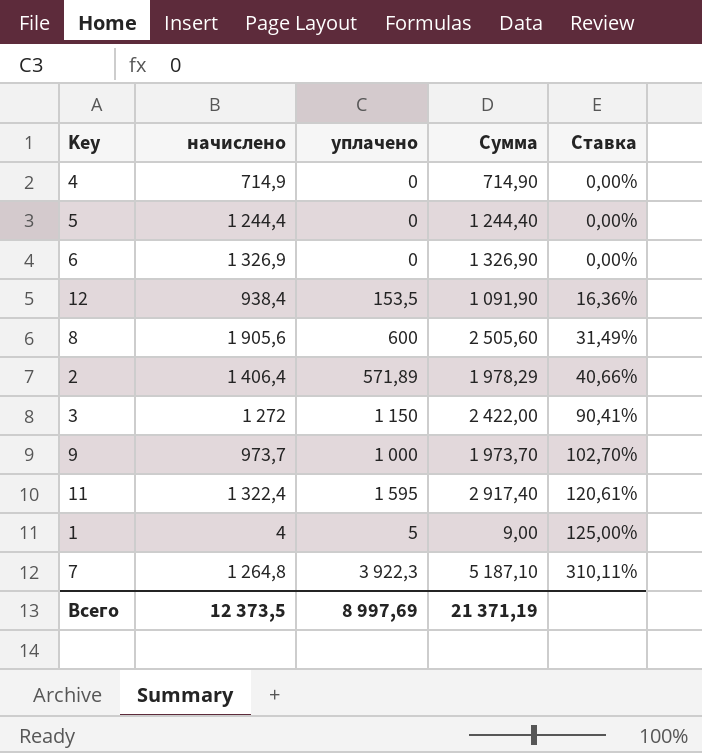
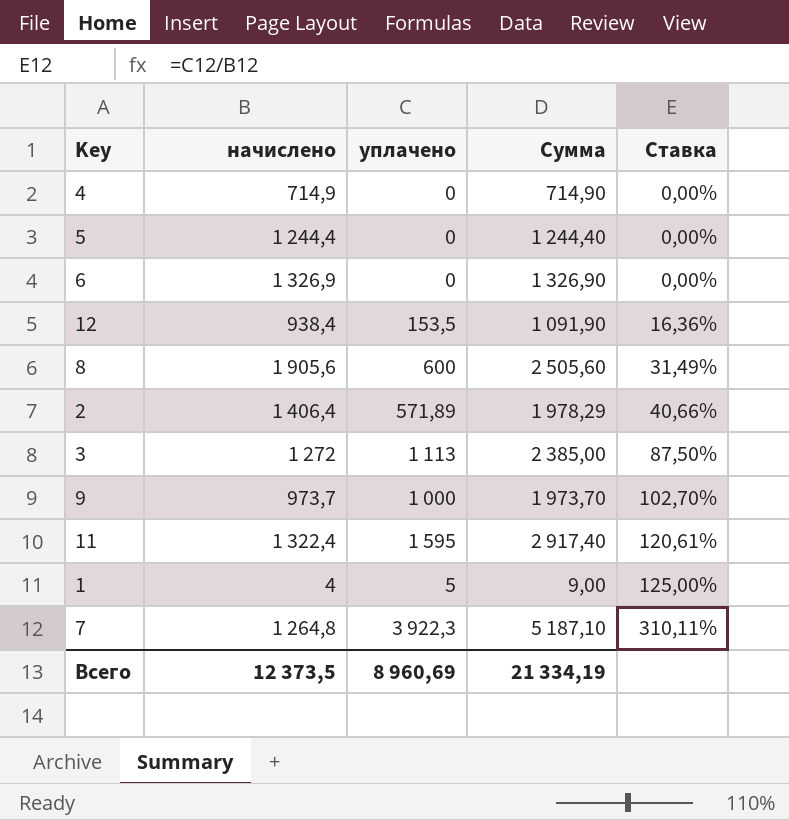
3 | уплачено: 1 150 -> 1 113
3 | Сумма: 2 422,00 -> 2 385,00
3 | Ставка: 90,41% -> 87,50%
Всего | уплачено: 8 997,69 -> 8 960,69
Всего | Сумма: 21 371,19 -> 21 334,19

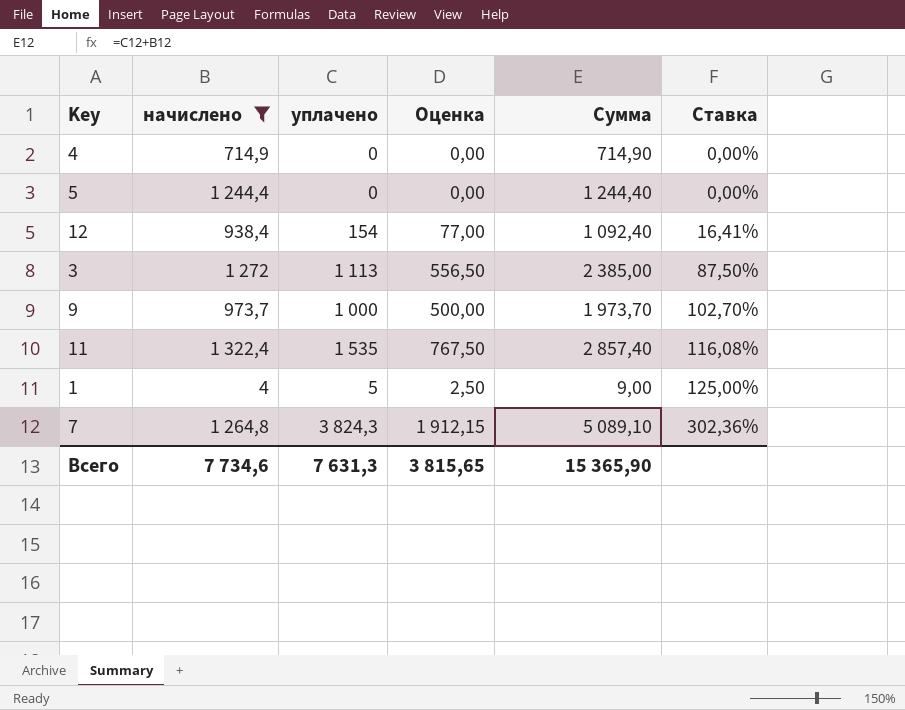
filter: none -> начислено <= 1 322,4
column Оценка | formula: none -> [уплачено] * 0,5
12 | уплачено: 153,5 -> 154
12 | Сумма: 1 091,90 -> 1 092,40
12 | Ставка: 16,36% -> 16,41%
11 | уплачено: 1 595 -> 1 535
11 | Сумма: 2 917,40 -> 2 857,40
11 | Ставка: 120,61% -> 116,08%
7 | уплачено: 3 922,3 -> 3 824,3
7 | Сумма: 5 187,10 -> 5 089,10
7 | Ставка: 310,11% -> 302,36%
Всего | начислено: 12 373,5 -> 7 734,6
Всего | уплачено: 8 960,69 -> 7 631,3
Всего | Сумма: 21 334,19 -> 15 365,90

